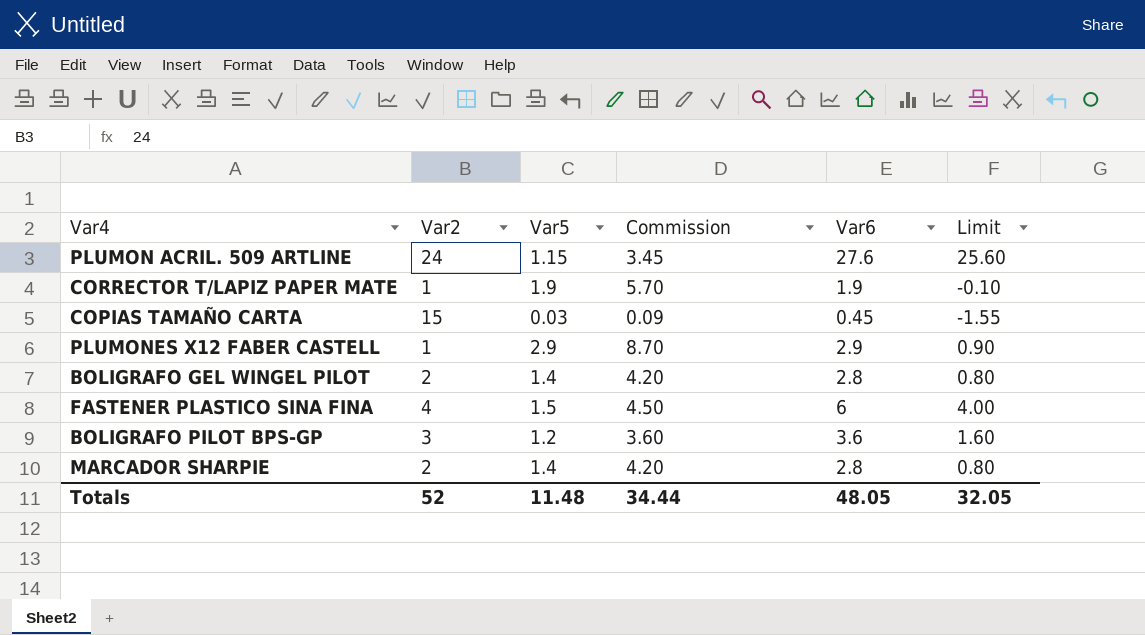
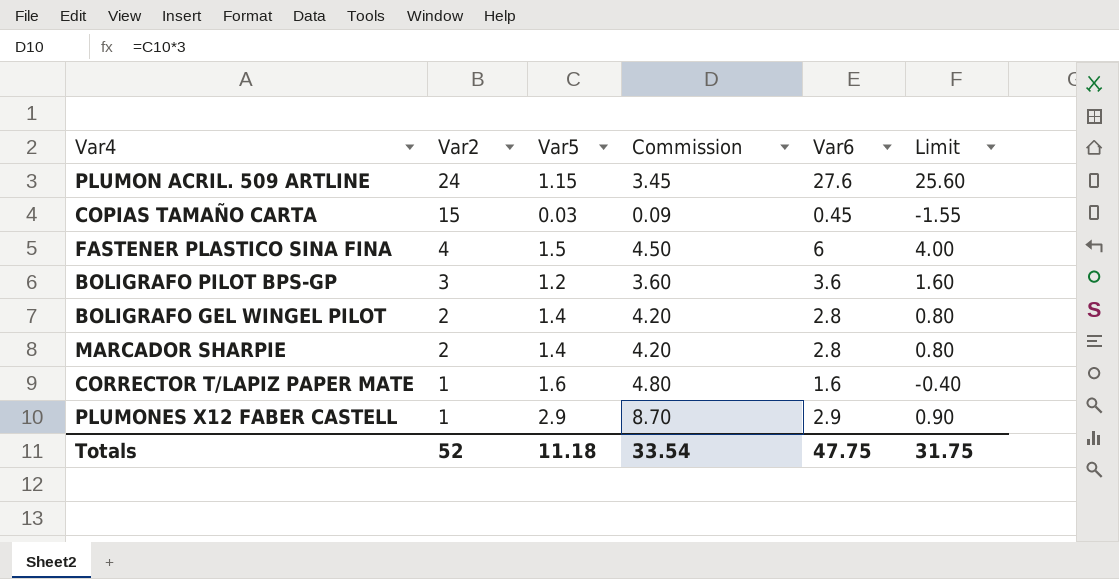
row order: none -> Var2 descending
CORRECTOR T/LAPIZ PAPER MATE | Var5: 1.9 -> 1.6
CORRECTOR T/LAPIZ PAPER MATE | Commission: 5.70 -> 4.80
CORRECTOR T/LAPIZ PAPER MATE | Var6: 1.9 -> 1.6
CORRECTOR T/LAPIZ PAPER MATE | Limit: -0.10 -> -0.40
Totals | Var5: 11.48 -> 11.18
Totals | Commission: 34.44 -> 33.54
Totals | Var6: 48.05 -> 47.75
Totals | Limit: 32.05 -> 31.75

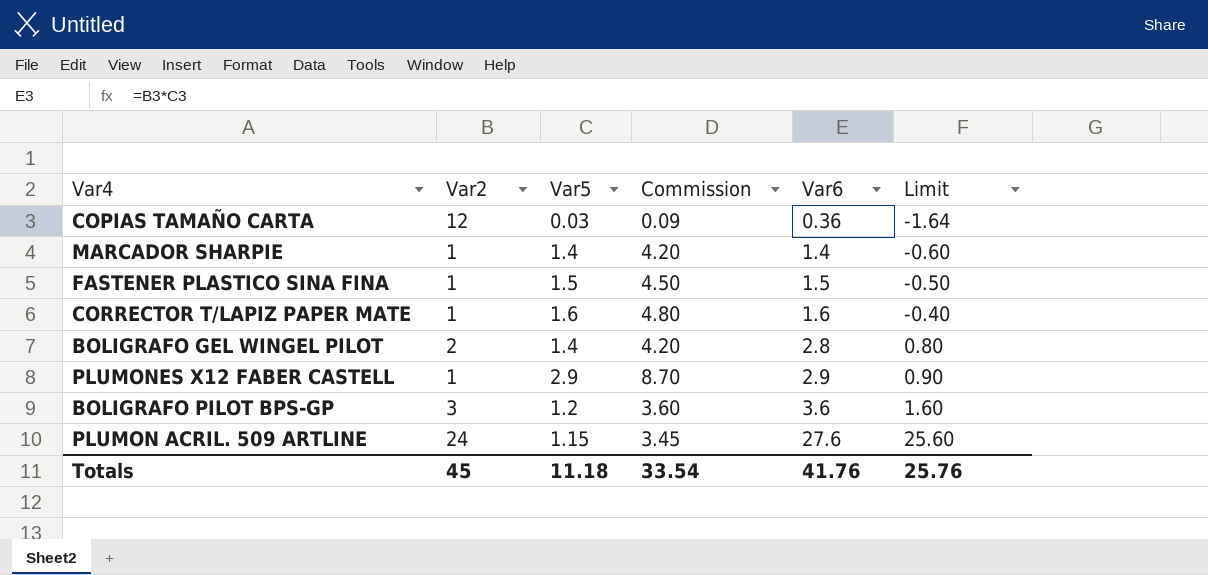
row order: Var2 descending -> Var6 ascending
COPIAS TAMAÑO CARTA | Var2: 15 -> 12
COPIAS TAMAÑO CARTA | Var6: 0.45 -> 0.36
COPIAS TAMAÑO CARTA | Limit: -1.55 -> -1.64
MARCADOR SHARPIE | Var2: 2 -> 1
MARCADOR SHARPIE | Var6: 2.8 -> 1.4
MARCADOR SHARPIE | Limit: 0.80 -> -0.60
FASTENER PLASTICO SINA FINA | Var2: 4 -> 1
FASTENER PLASTICO SINA FINA | Var6: 6 -> 1.5
FASTENER PLASTICO SINA FINA | Limit: 4.00 -> -0.50
Totals | Var2: 52 -> 45
Totals | Var6: 47.75 -> 41.76
Totals | Limit: 31.75 -> 25.76

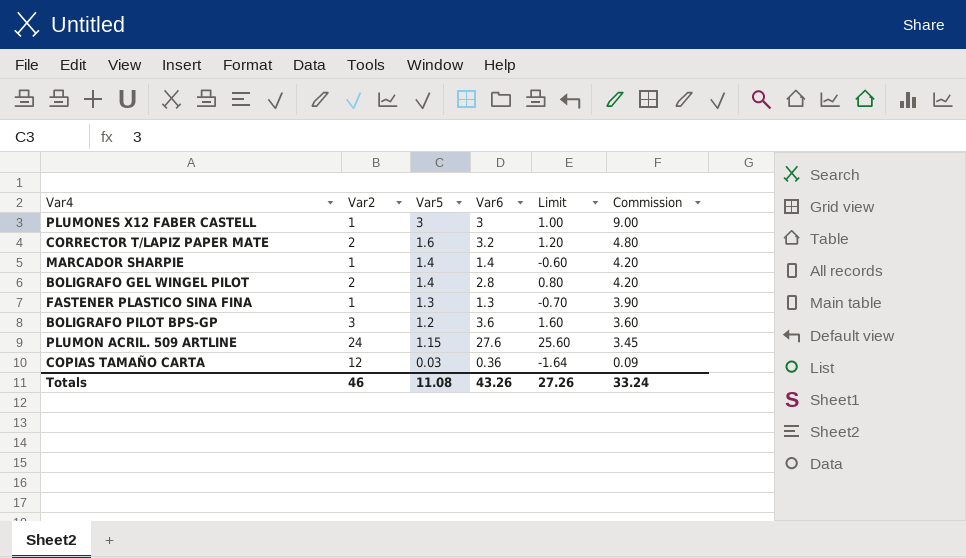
row order: Var6 ascending -> Var5 descending
column Commission | position: 4 -> 6
PLUMONES X12 FABER CASTELL | Var5: 2.9 -> 3
PLUMONES X12 FABER CASTELL | Var6: 2.9 -> 3
PLUMONES X12 FABER CASTELL | Limit: 0.90 -> 1.00
PLUMONES X12 FABER CASTELL | Commission: 8.70 -> 9.00
CORRECTOR T/LAPIZ PAPER MATE | Var2: 1 -> 2
CORRECTOR T/LAPIZ PAPER MATE | Var6: 1.6 -> 3.2
CORRECTOR T/LAPIZ PAPER MATE | Limit: -0.40 -> 1.20
FASTENER PLASTICO SINA FINA | Var5: 1.5 -> 1.3
FASTENER PLASTICO SINA FINA | Var6: 1.5 -> 1.3
FASTENER PLASTICO SINA FINA | Limit: -0.50 -> -0.70
FASTENER PLASTICO SINA FINA | Commission: 4.50 -> 3.90
Totals | Var2: 45 -> 46
Totals | Var5: 11.18 -> 11.08
Totals | Var6: 41.76 -> 43.26
Totals | Limit: 25.76 -> 27.26
Totals | Commission: 33.54 -> 33.24

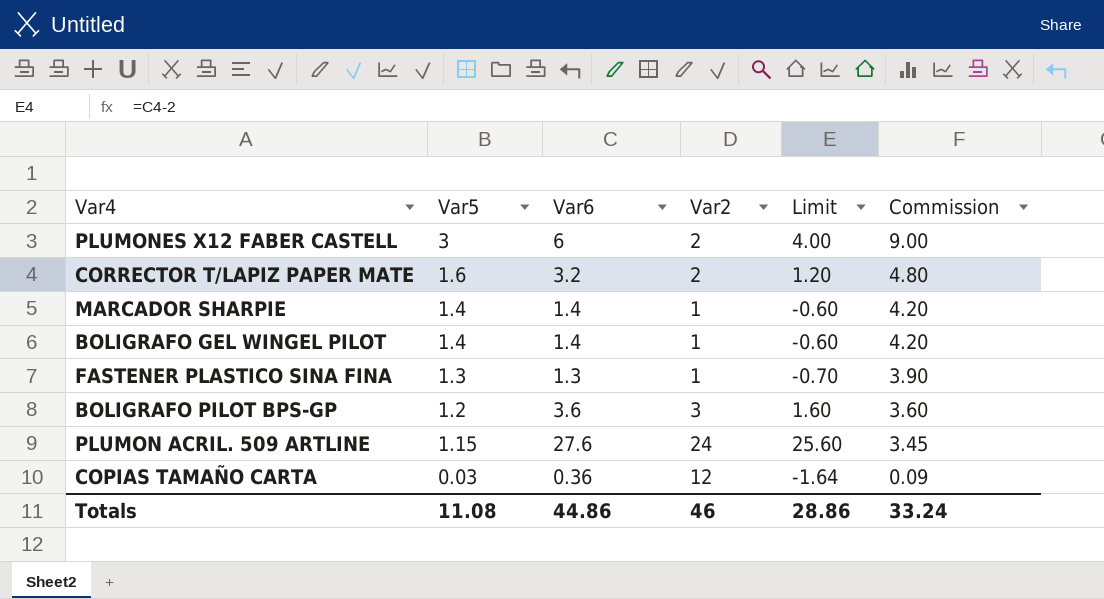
column Var2 | position: 2 -> 4
PLUMONES X12 FABER CASTELL | Var6: 3 -> 6
PLUMONES X12 FABER CASTELL | Var2: 1 -> 2
PLUMONES X12 FABER CASTELL | Limit: 1.00 -> 4.00
BOLIGRAFO GEL WINGEL PILOT | Var6: 2.8 -> 1.4
BOLIGRAFO GEL WINGEL PILOT | Var2: 2 -> 1
BOLIGRAFO GEL WINGEL PILOT | Limit: 0.80 -> -0.60
Totals | Var6: 43.26 -> 44.86
Totals | Limit: 27.26 -> 28.86

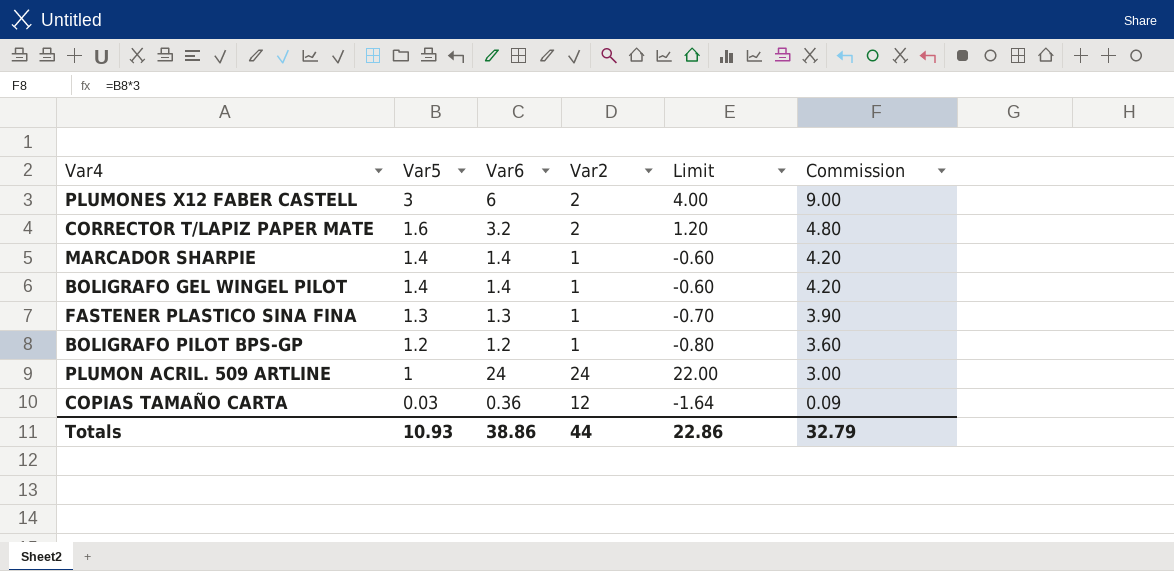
BOLIGRAFO PILOT BPS-GP | Var6: 3.6 -> 1.2
BOLIGRAFO PILOT BPS-GP | Var2: 3 -> 1
BOLIGRAFO PILOT BPS-GP | Limit: 1.60 -> -0.80
PLUMON ACRIL. 509 ARTLINE | Var5: 1.15 -> 1
PLUMON ACRIL. 509 ARTLINE | Var6: 27.6 -> 24
PLUMON ACRIL. 509 ARTLINE | Limit: 25.60 -> 22.00
PLUMON ACRIL. 509 ARTLINE | Commission: 3.45 -> 3.00
Totals | Var5: 11.08 -> 10.93
Totals | Var6: 44.86 -> 38.86
Totals | Var2: 46 -> 44
Totals | Limit: 28.86 -> 22.86
Totals | Commission: 33.24 -> 32.79

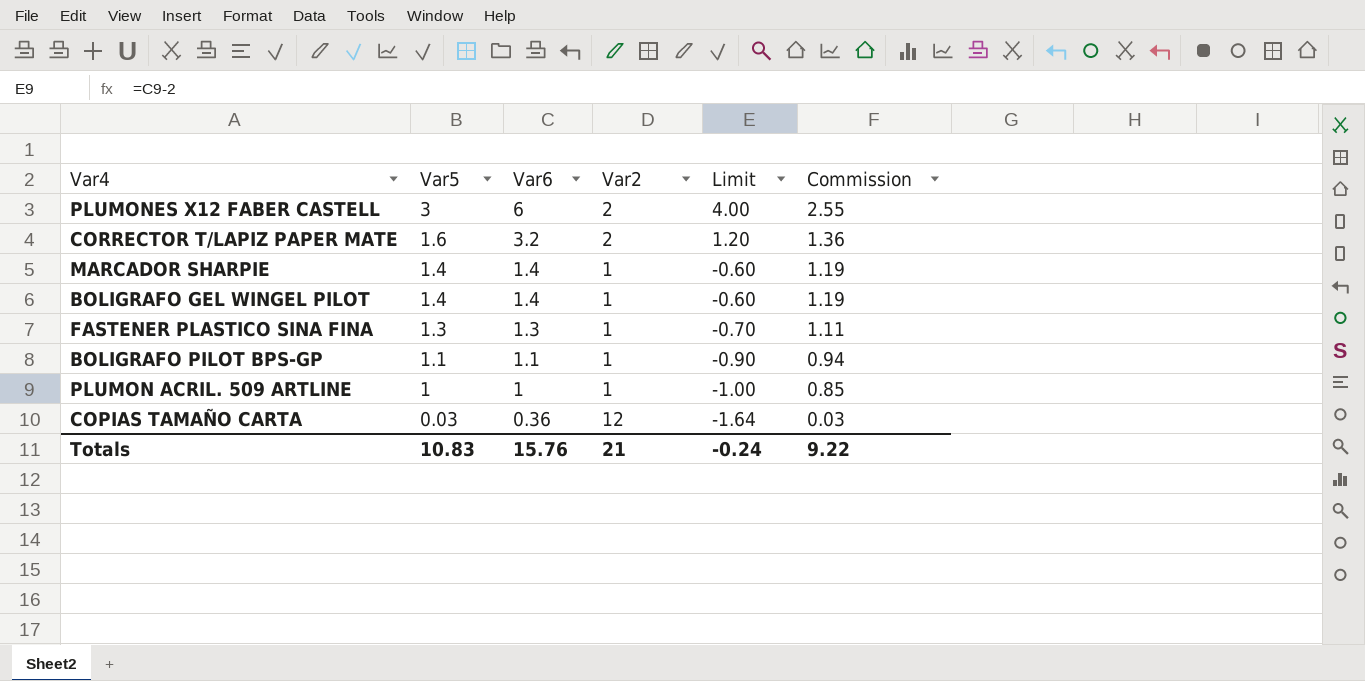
column Commission | formula: [Var5] * 3 -> [Var5] * 0.85
BOLIGRAFO PILOT BPS-GP | Var5: 1.2 -> 1.1
BOLIGRAFO PILOT BPS-GP | Var6: 1.2 -> 1.1
BOLIGRAFO PILOT BPS-GP | Limit: -0.80 -> -0.90
PLUMON ACRIL. 509 ARTLINE | Var6: 24 -> 1
PLUMON ACRIL. 509 ARTLINE | Var2: 24 -> 1
PLUMON ACRIL. 509 ARTLINE | Limit: 22.00 -> -1.00
Totals | Var5: 10.93 -> 10.83
Totals | Var6: 38.86 -> 15.76
Totals | Var2: 44 -> 21
Totals | Limit: 22.86 -> -0.24
Totals | Commission: 32.79 -> 9.22

